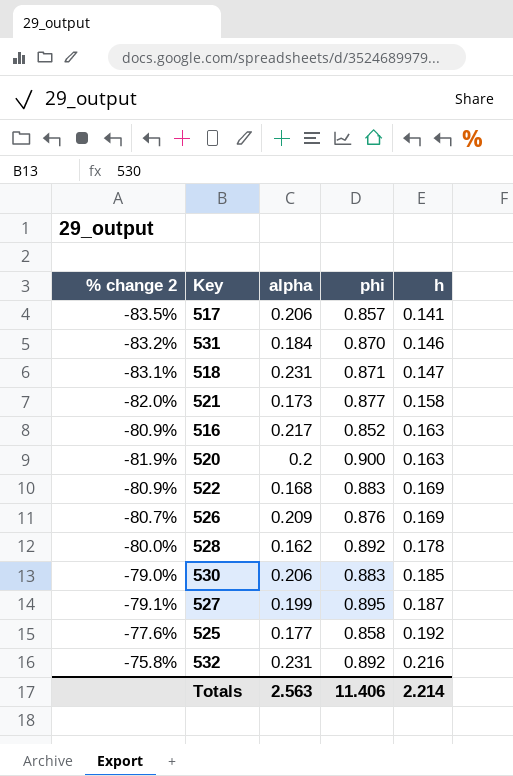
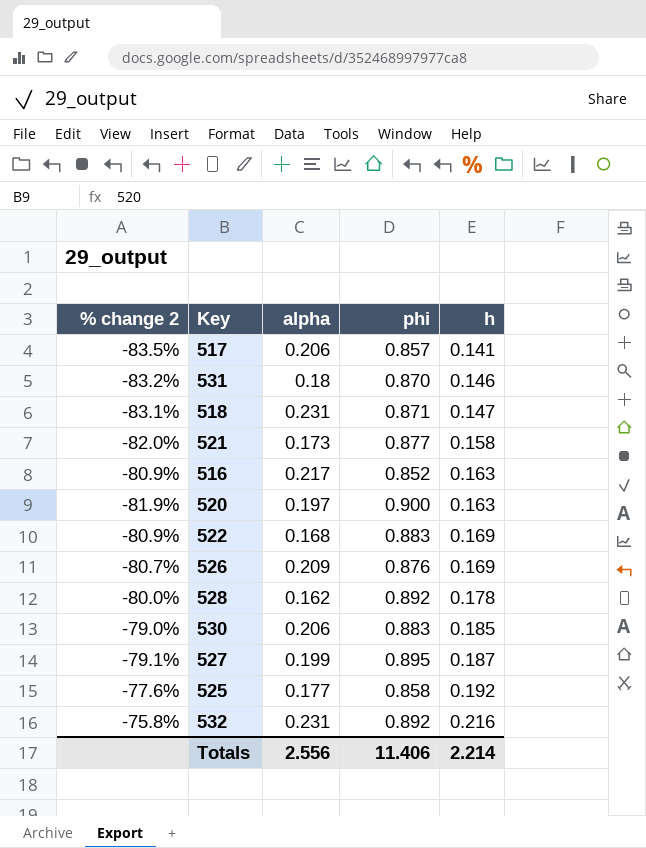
531 | alpha: 0.184 -> 0.18
520 | alpha: 0.2 -> 0.197
Totals | alpha: 2.563 -> 2.556

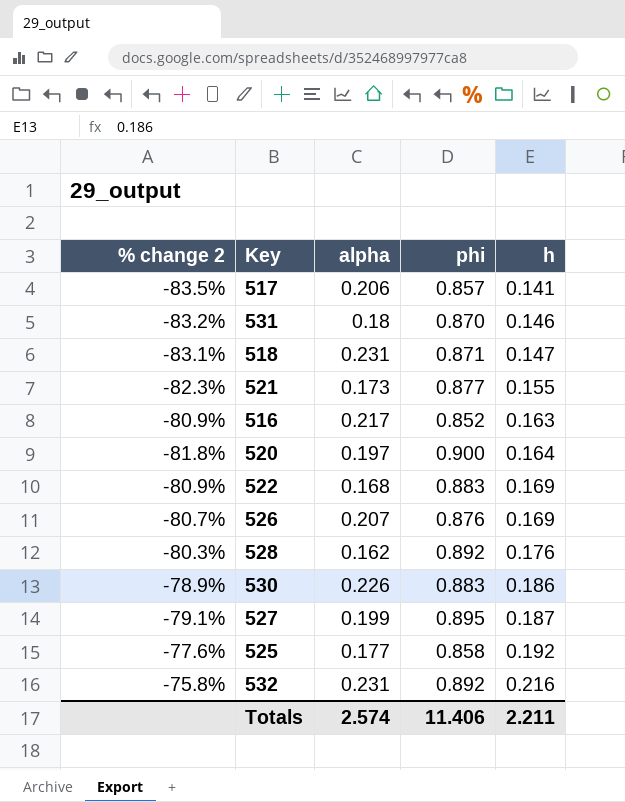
521 | % change 2: -82.0% -> -82.3%
521 | h: 0.158 -> 0.155
520 | % change 2: -81.9% -> -81.8%
520 | h: 0.163 -> 0.164
526 | alpha: 0.209 -> 0.207
528 | % change 2: -80.0% -> -80.3%
528 | h: 0.178 -> 0.176
530 | % change 2: -79.0% -> -78.9%
530 | alpha: 0.206 -> 0.226
530 | h: 0.185 -> 0.186
Totals | alpha: 2.556 -> 2.574
Totals | h: 2.214 -> 2.211

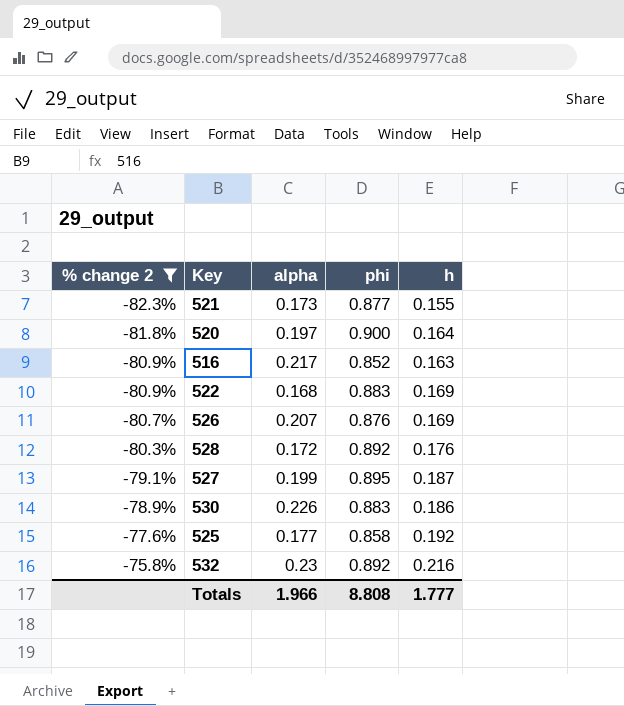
filter: none -> % change 2 >= -82.3%
row order: h ascending -> % change 2 ascending
528 | alpha: 0.162 -> 0.172
532 | alpha: 0.231 -> 0.23
Totals | alpha: 2.574 -> 1.966
Totals | phi: 11.406 -> 8.808
Totals | h: 2.211 -> 1.777

